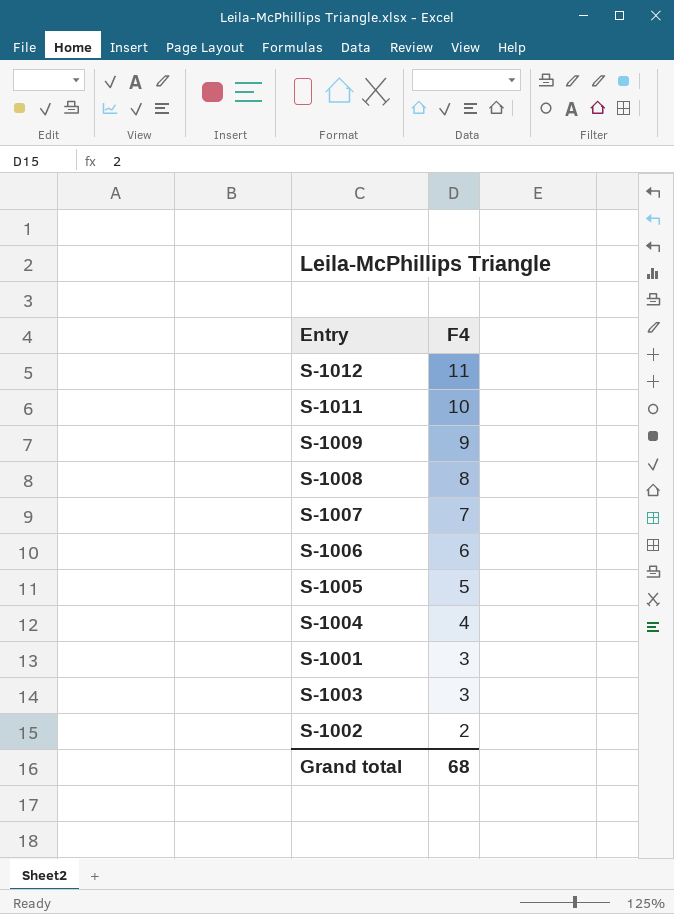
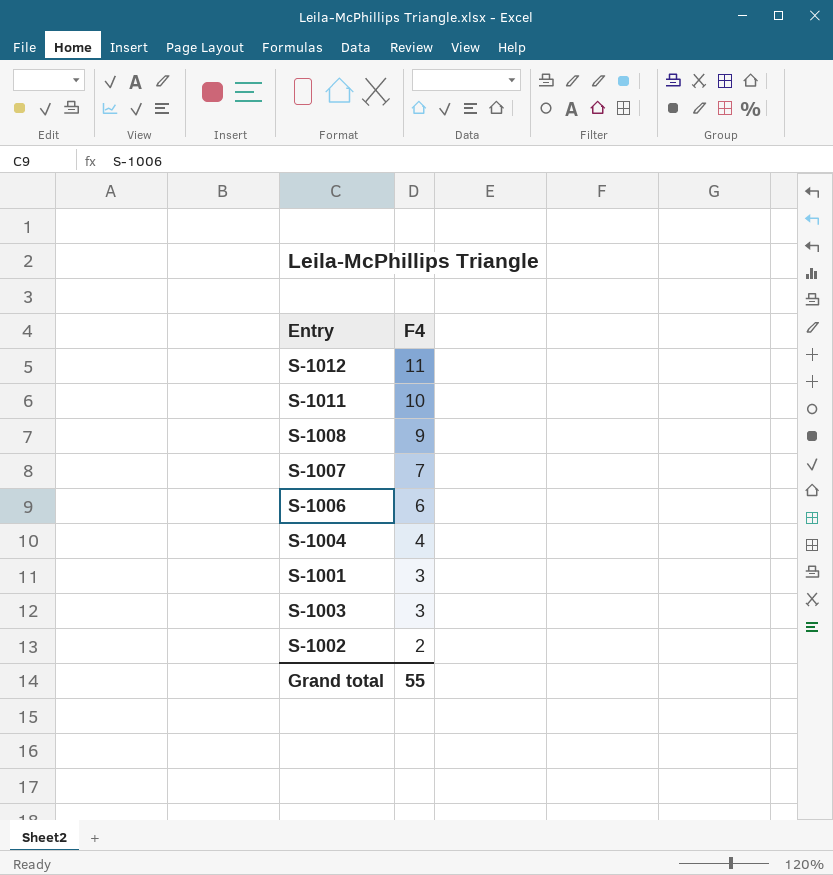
row S-1009: 9 -> none
row S-1005: 5 -> none
S-1008 | F4: 8 -> 9
Grand total | F4: 68 -> 55

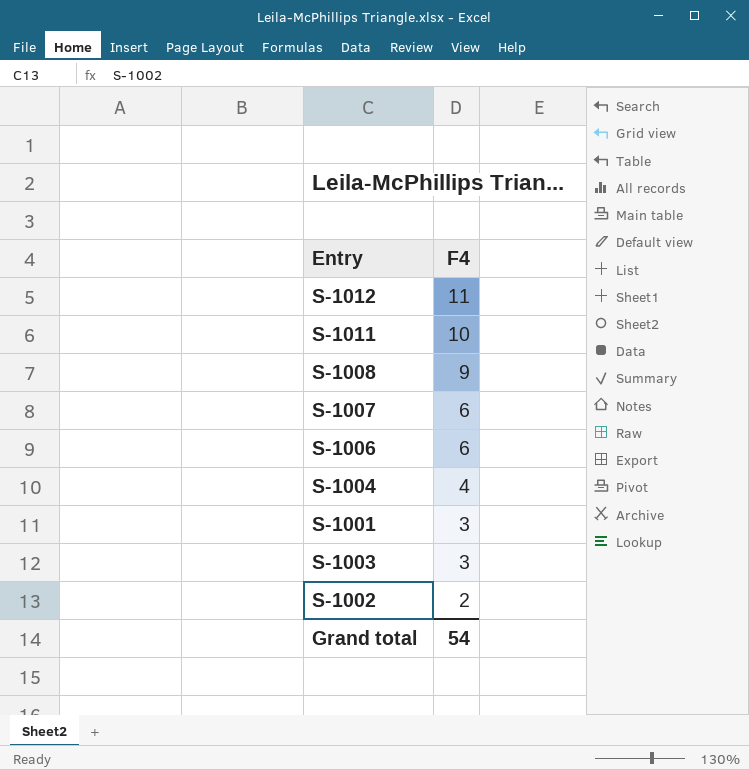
S-1007 | F4: 7 -> 6
Grand total | F4: 55 -> 54

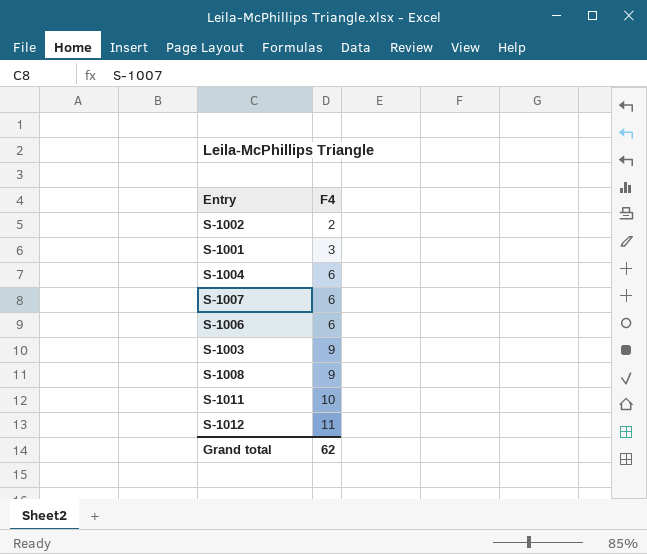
row order: F4 descending -> F4 ascending
S-1004 | F4: 4 -> 6
S-1003 | F4: 3 -> 9
Grand total | F4: 54 -> 62

